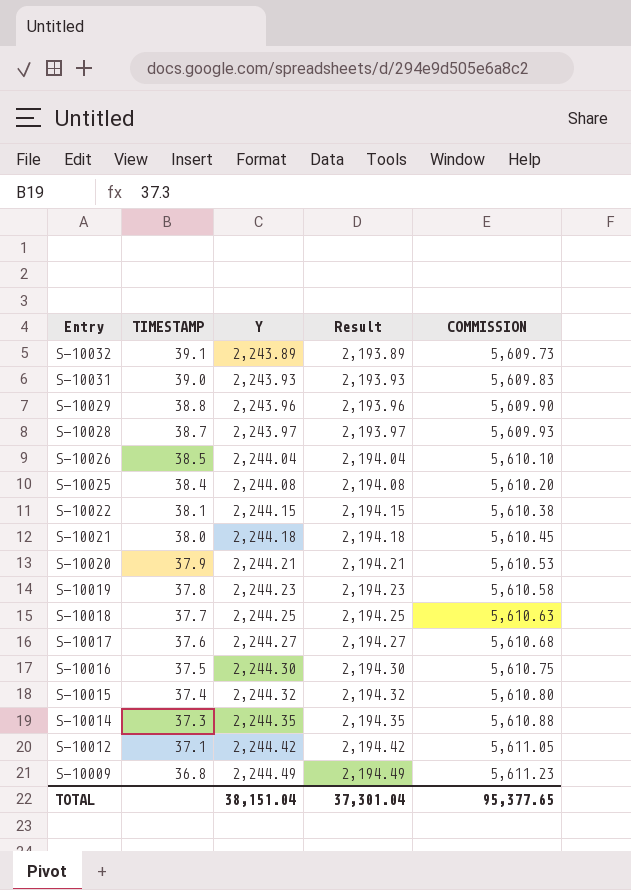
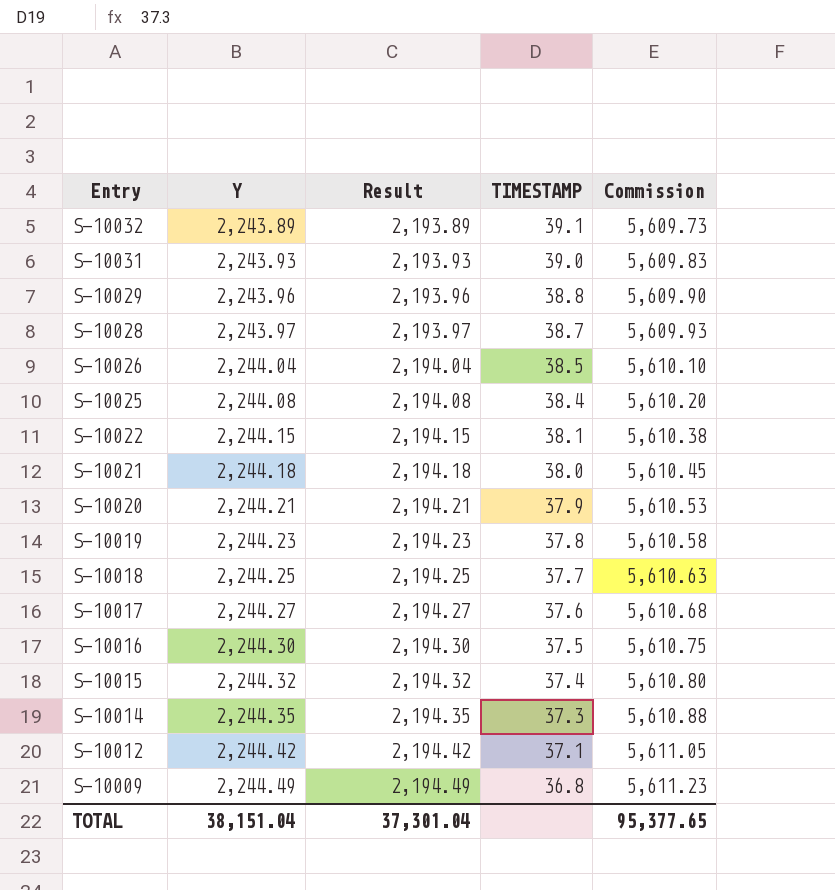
column TIMESTAMP | position: 2 -> 4
column name: COMMISSION -> Commission

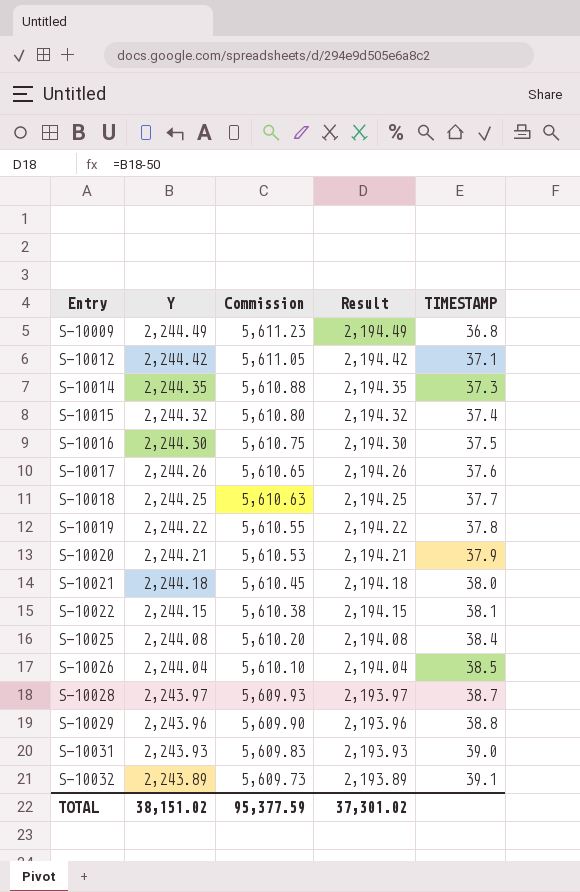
row order: Entry descending -> Entry ascending
column Commission | position: 5 -> 3
S-10017 | Y: 2,244.27 -> 2,244.26
S-10017 | Commission: 5,610.68 -> 5,610.65
S-10017 | Result: 2,194.27 -> 2,194.26
S-10019 | Y: 2,244.23 -> 2,244.22
S-10019 | Commission: 5,610.58 -> 5,610.55
S-10019 | Result: 2,194.23 -> 2,194.22
TOTAL | Y: 38,151.04 -> 38,151.02
TOTAL | Commission: 95,377.65 -> 95,377.59
TOTAL | Result: 37,301.04 -> 37,301.02

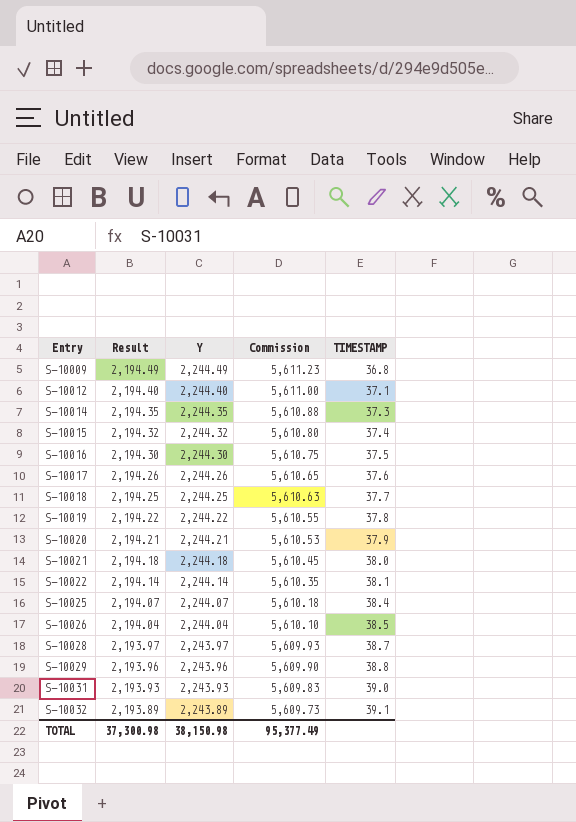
column Result | position: 4 -> 2
S-10012 | Result: 2,194.42 -> 2,194.40
S-10012 | Y: 2,244.42 -> 2,244.40
S-10012 | Commission: 5,611.05 -> 5,611.00
S-10022 | Result: 2,194.15 -> 2,194.14
S-10022 | Y: 2,244.15 -> 2,244.14
S-10022 | Commission: 5,610.38 -> 5,610.35
S-10025 | Result: 2,194.08 -> 2,194.07
S-10025 | Y: 2,244.08 -> 2,244.07
S-10025 | Commission: 5,610.20 -> 5,610.18
TOTAL | Result: 37,301.02 -> 37,300.98
TOTAL | Y: 38,151.02 -> 38,150.98
TOTAL | Commission: 95,377.59 -> 95,377.49

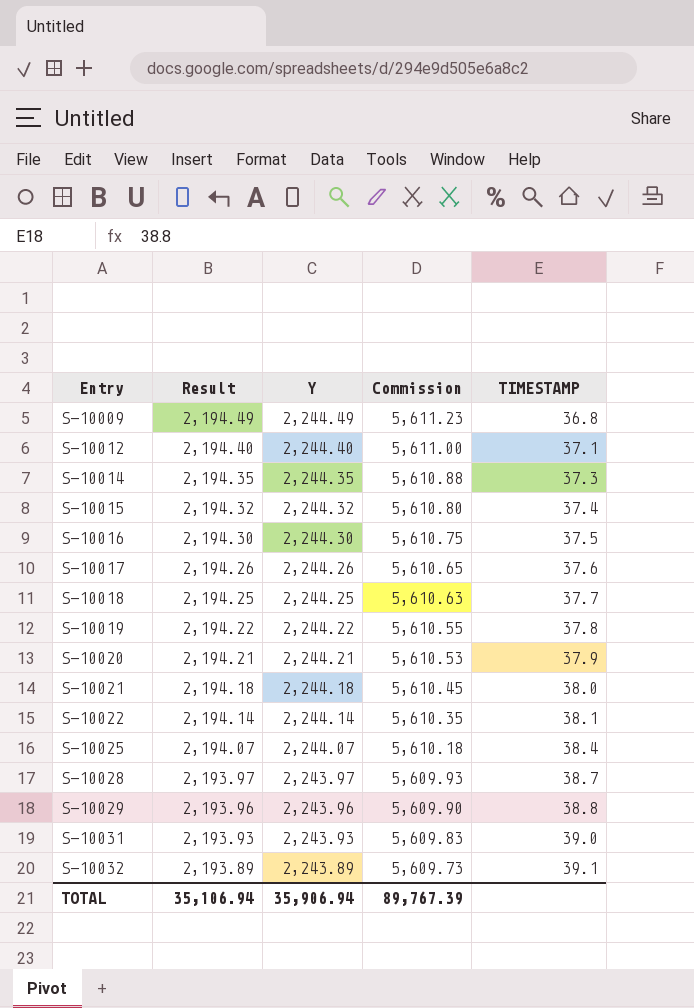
row S-10026: 2,194.04 | 2,244.04 | 5,610.10 | 38.5 -> none
TOTAL | Result: 37,300.98 -> 35,106.94
TOTAL | Y: 38,150.98 -> 35,906.94
TOTAL | Commission: 95,377.49 -> 89,767.39

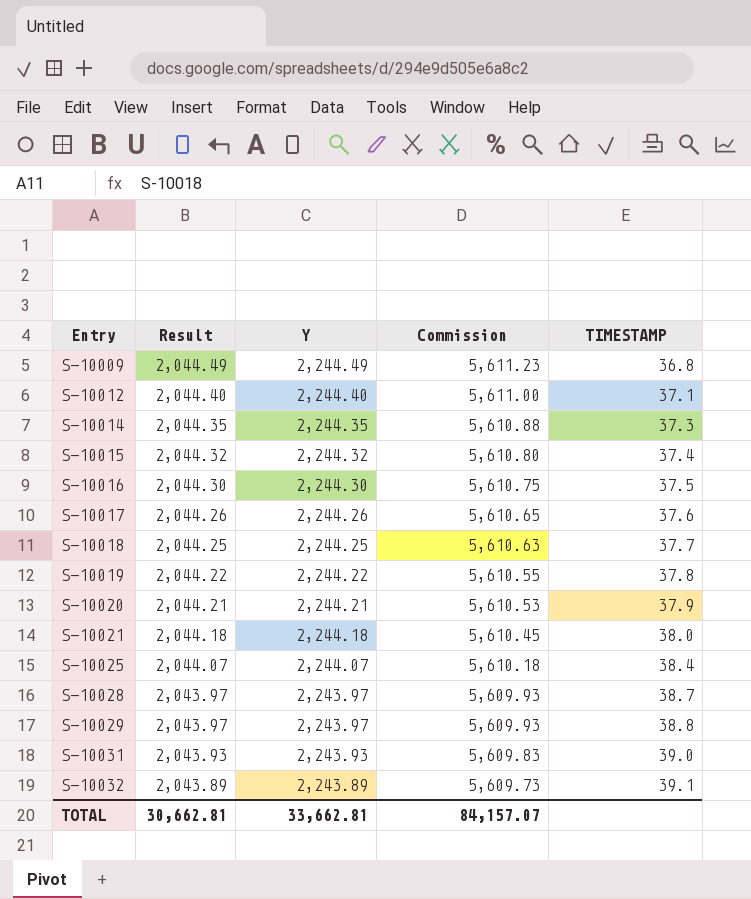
column Result | formula: [Y] - 50 -> [Y] - 200
row S-10022: 2,194.14 | 2,244.14 | 5,610.35 | 38.1 -> none
S-10029 | Y: 2,243.96 -> 2,243.97
S-10029 | Commission: 5,609.90 -> 5,609.93
TOTAL | Result: 35,106.94 -> 30,662.81
TOTAL | Y: 35,906.94 -> 33,662.81
TOTAL | Commission: 89,767.39 -> 84,157.07

